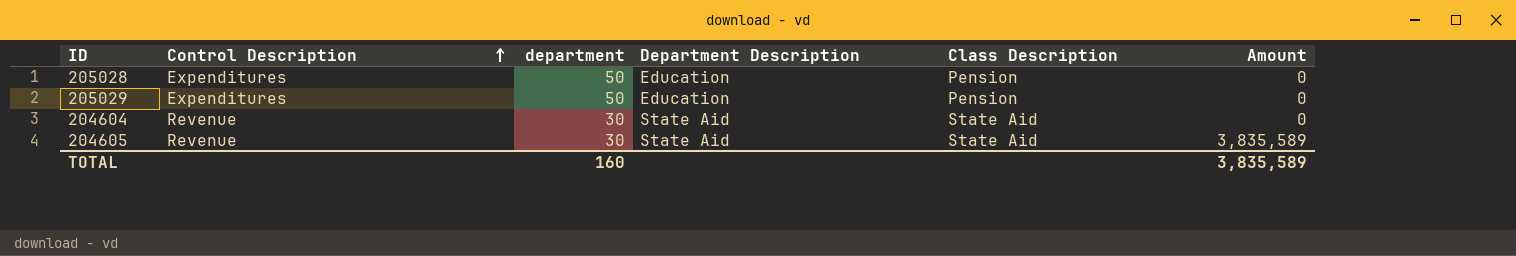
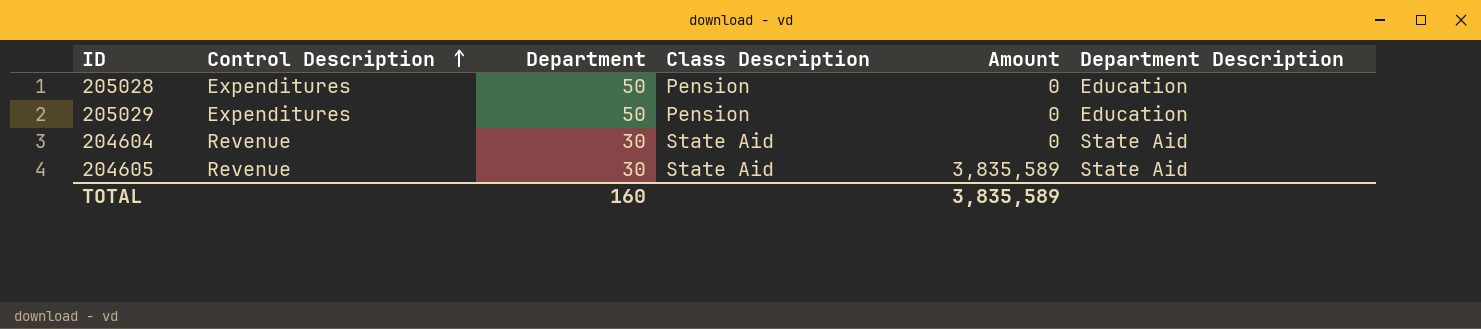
column name: department -> Department
column Department Description | position: 4 -> 6

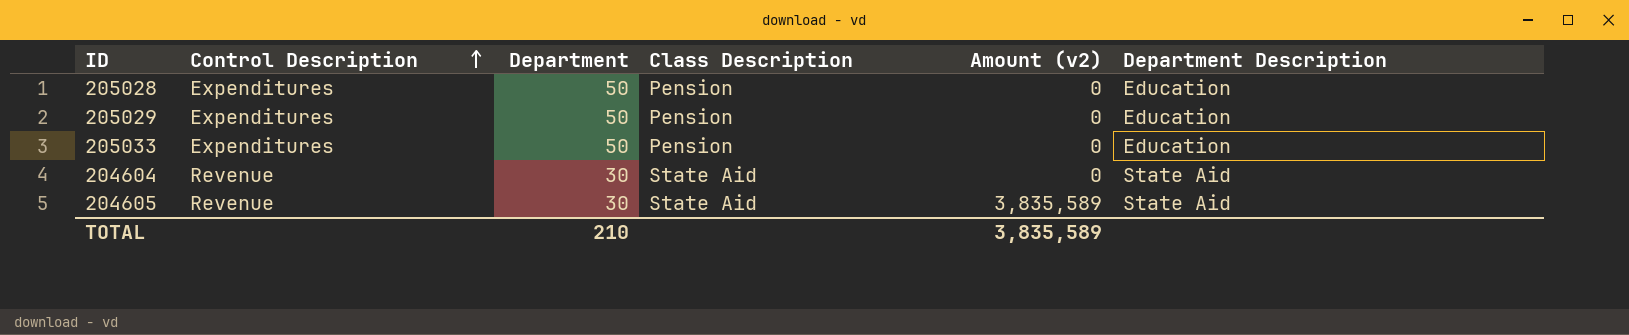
column name: Amount -> Amount (v2)
row 205033: none -> Expenditures | 50 | Pension | 0 | Education
TOTAL | Department: 160 -> 210

